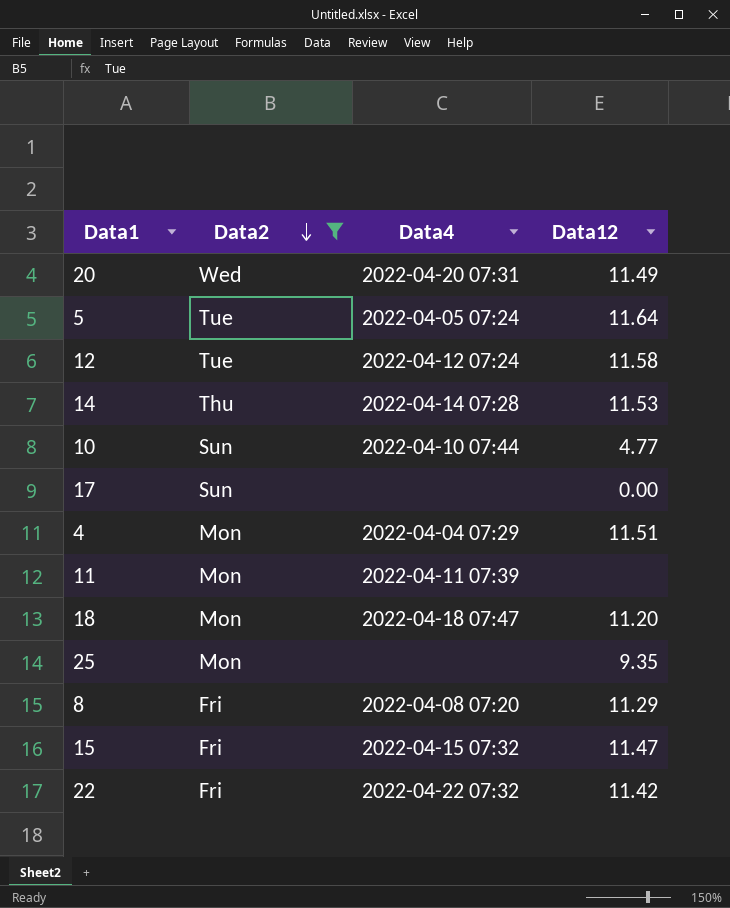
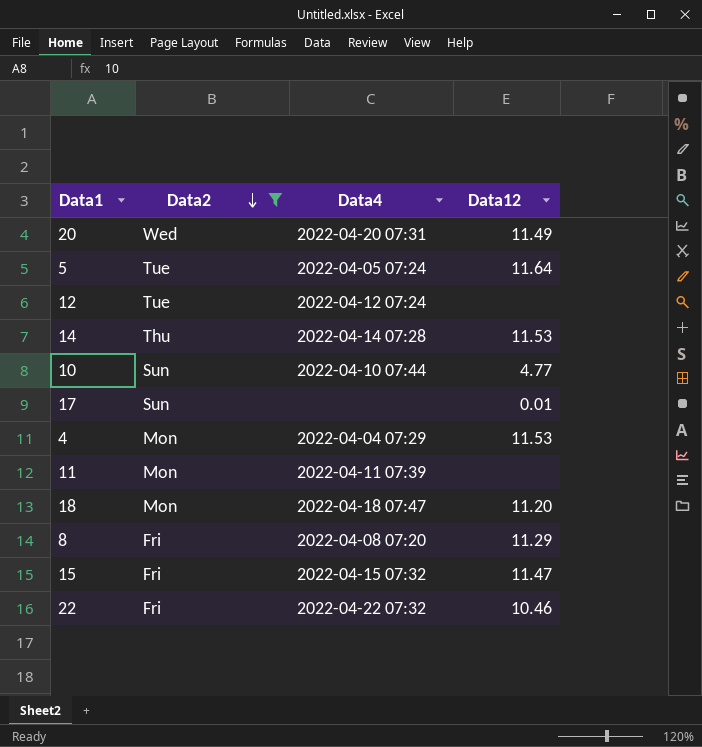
row 25: Mon | none | 9.35 -> none
12 | Data12: 11.58 -> none
17 | Data12: 0.00 -> 0.01
4 | Data12: 11.51 -> 11.53
22 | Data12: 11.42 -> 10.46

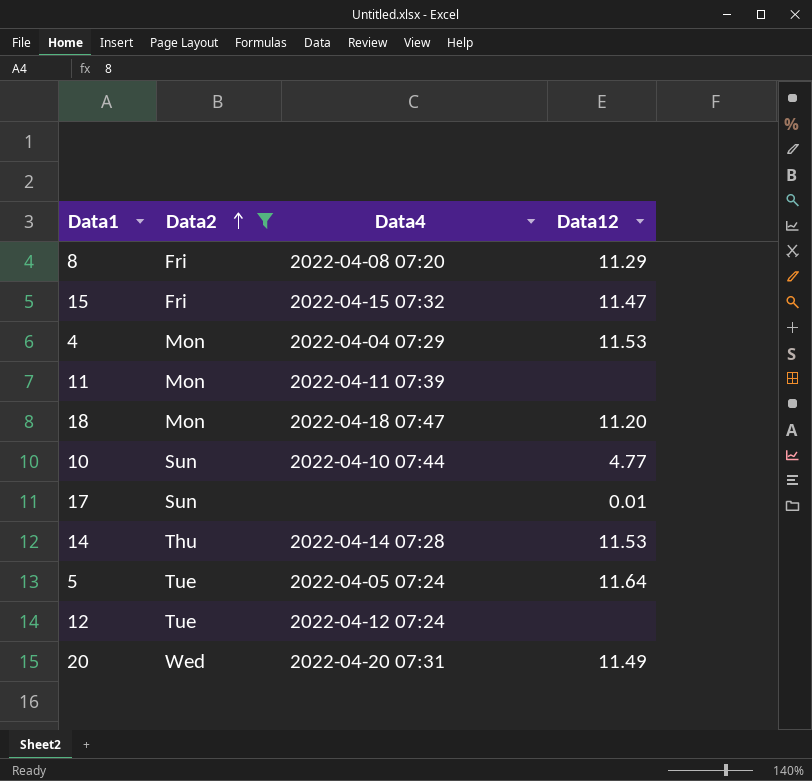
row order: Data2 descending -> Data2 ascending
row 22: Fri | 2022-04-22 07:32 | 10.46 -> none

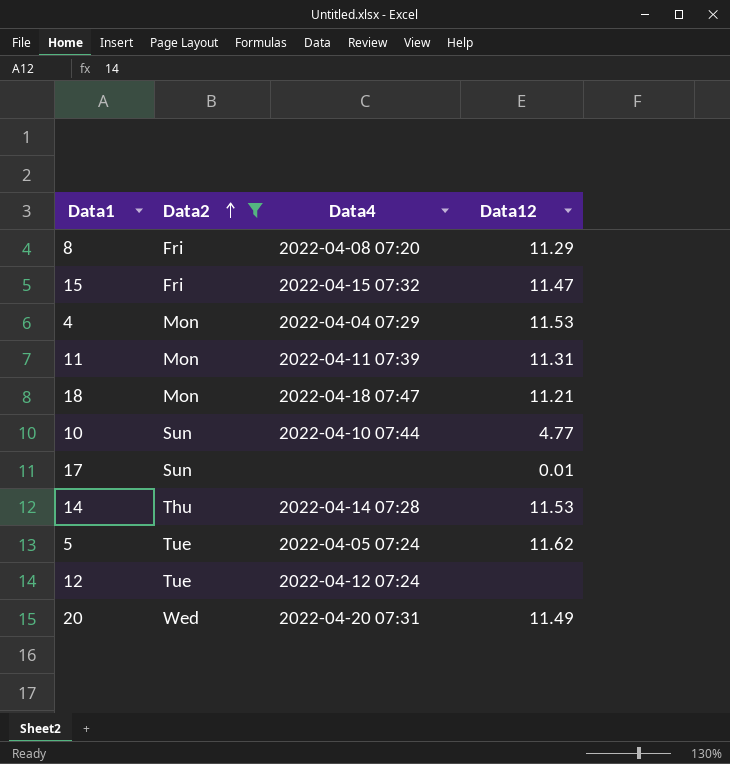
11 | Data12: none -> 11.31
18 | Data12: 11.20 -> 11.21
5 | Data12: 11.64 -> 11.62

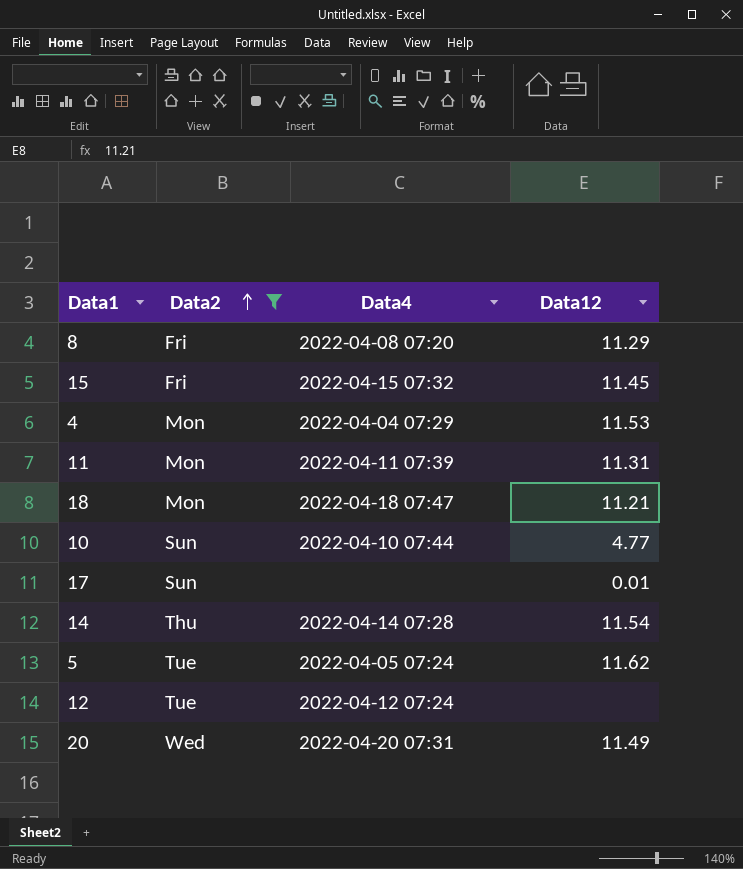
15 | Data12: 11.47 -> 11.45
14 | Data12: 11.53 -> 11.54

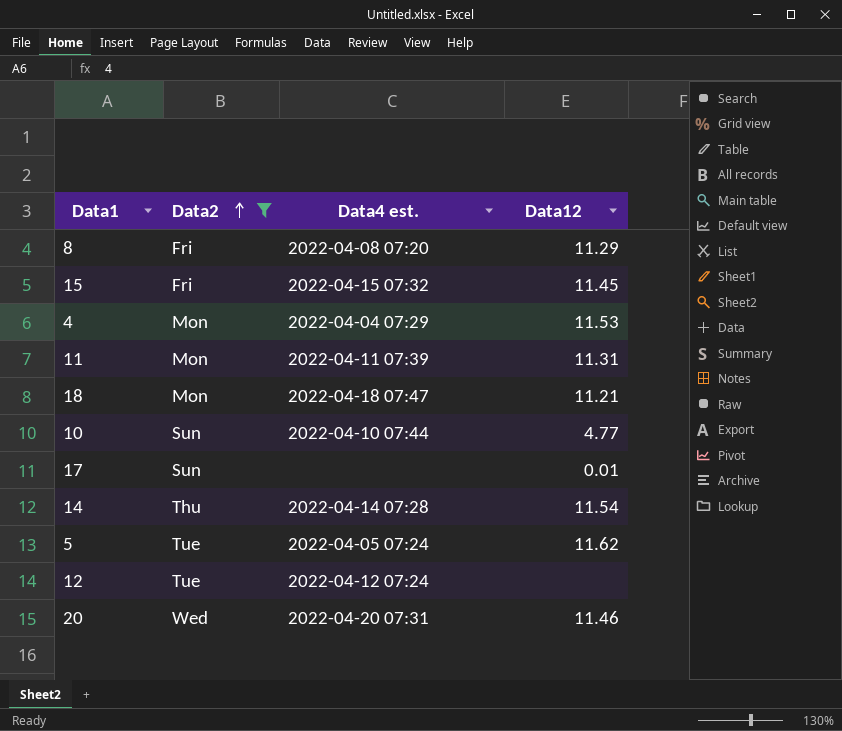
column name: Data4 -> Data4 est.
20 | Data12: 11.49 -> 11.46

